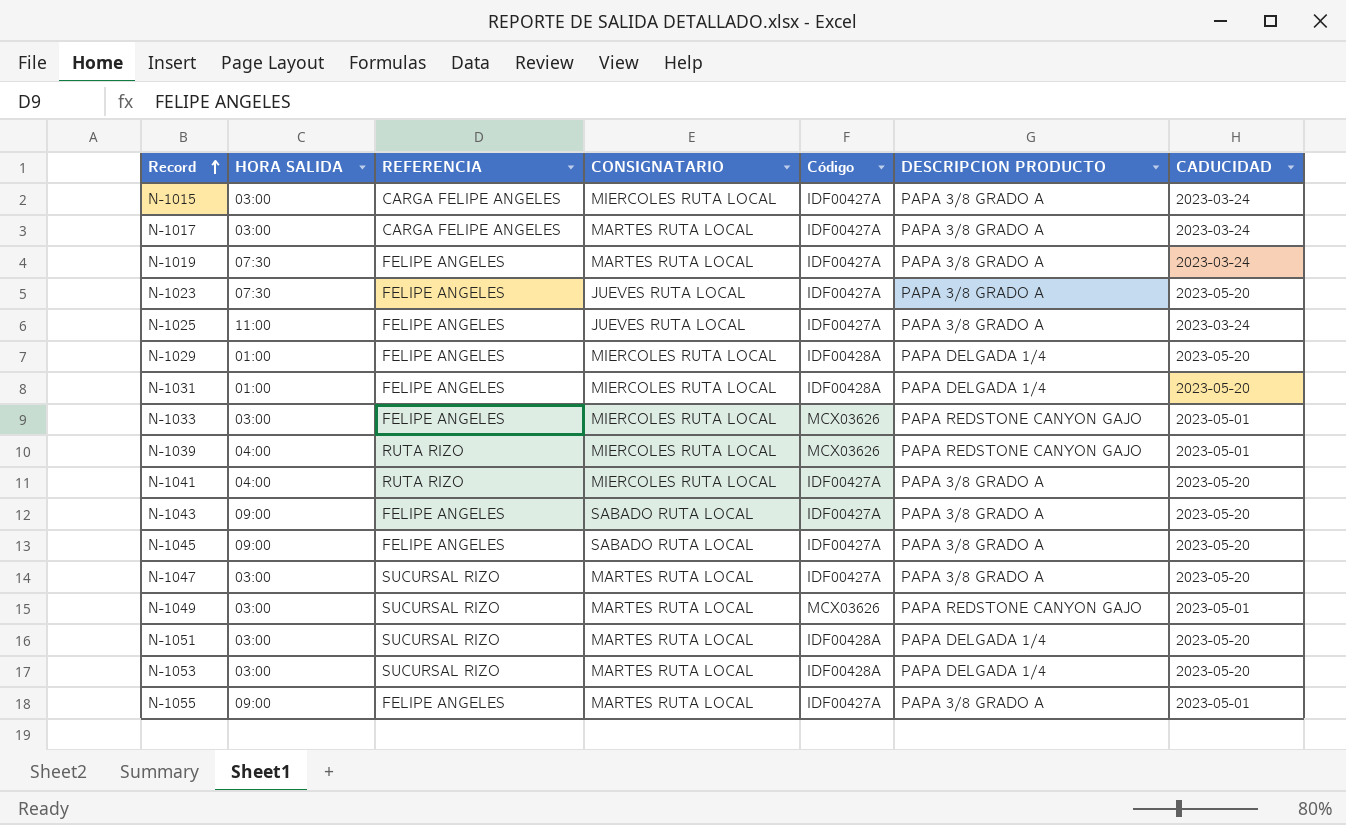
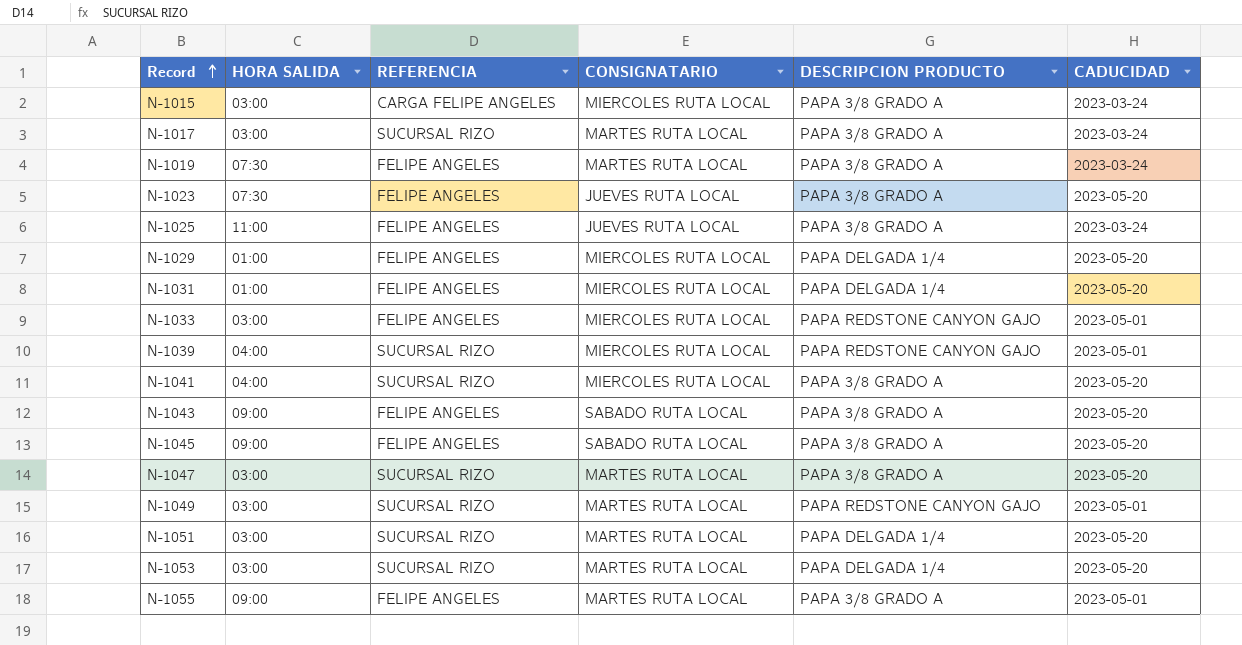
column Código | position: 5 -> none
N-1017 | REFERENCIA: CARGA FELIPE ANGELES -> SUCURSAL RIZO
N-1039 | REFERENCIA: RUTA RIZO -> SUCURSAL RIZO
N-1041 | REFERENCIA: RUTA RIZO -> SUCURSAL RIZO

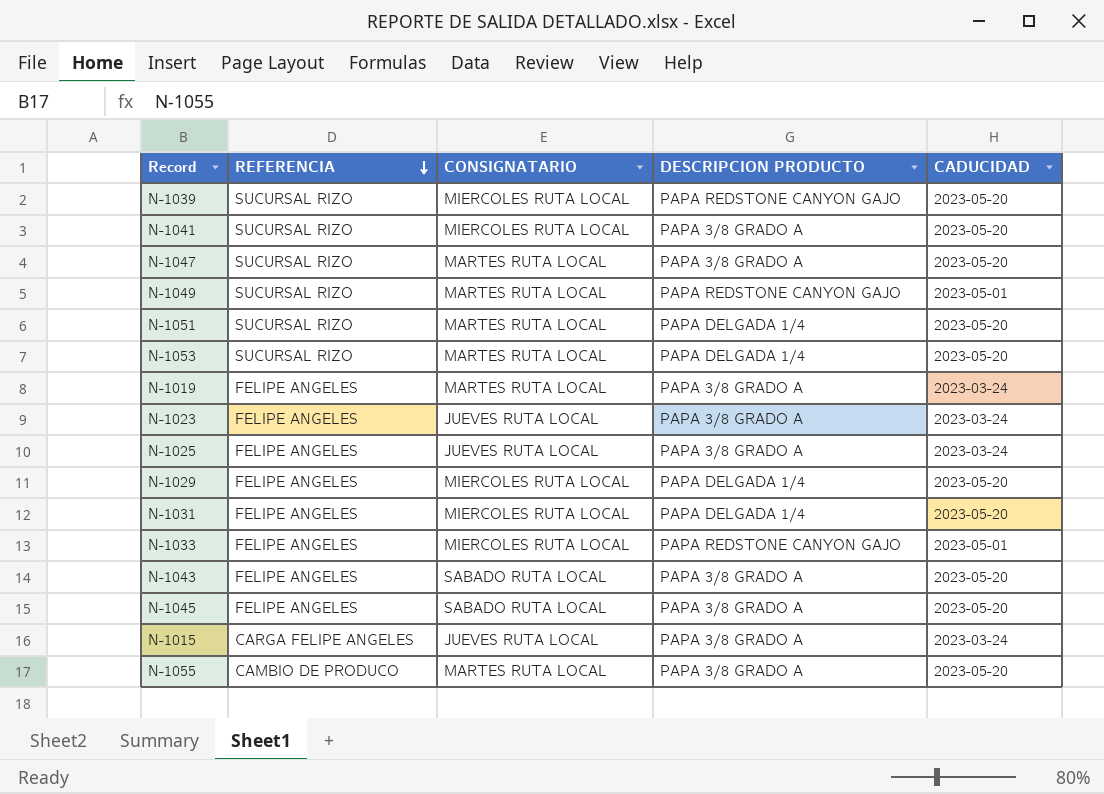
row order: Record ascending -> REFERENCIA descending
column HORA SALIDA | position: 2 -> none
row N-1017: 03:00 | SUCURSAL RIZO | MARTES RUTA LOCAL | PAPA 3/8 GRADO A | 2023-03-24 -> none
N-1039 | CADUCIDAD: 2023-05-01 -> 2023-05-20
N-1023 | CADUCIDAD: 2023-05-20 -> 2023-03-24
N-1015 | CONSIGNATARIO: MIERCOLES RUTA LOCAL -> JUEVES RUTA LOCAL
N-1055 | REFERENCIA: FELIPE ANGELES -> CAMBIO DE PRODUCO
N-1055 | CADUCIDAD: 2023-05-01 -> 2023-05-20

